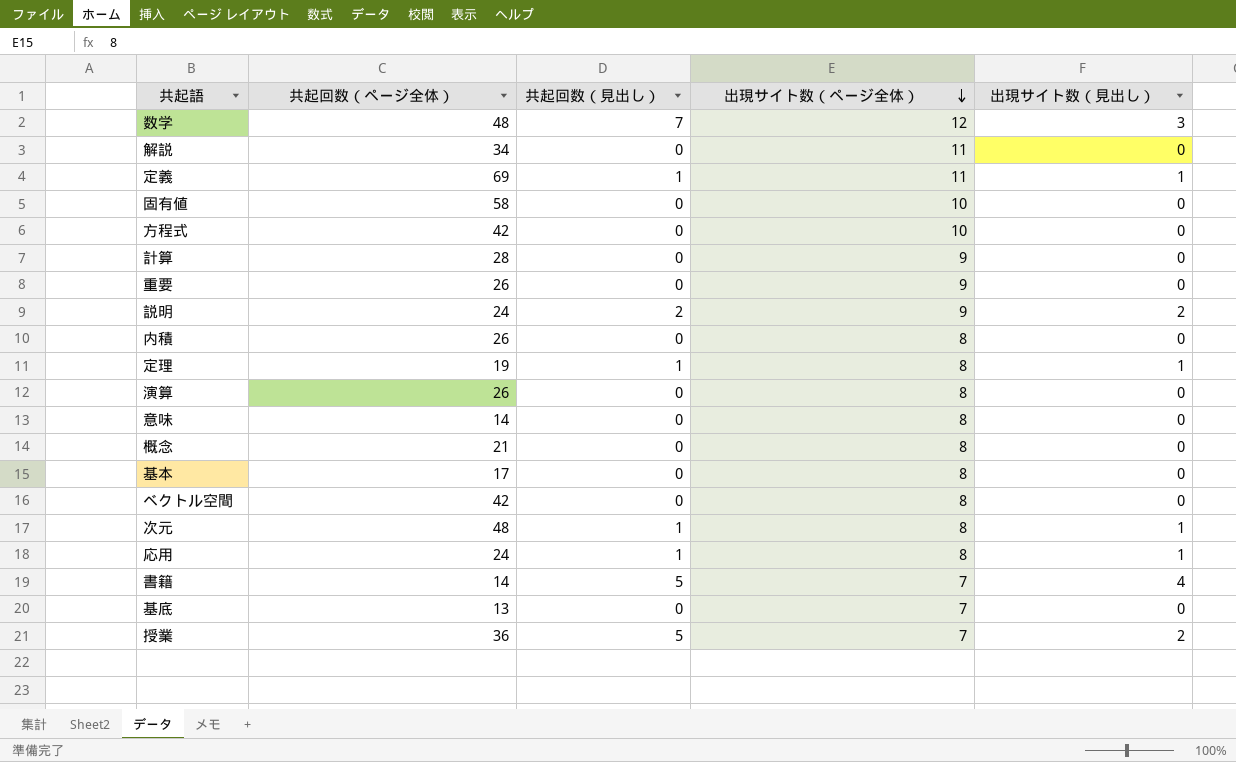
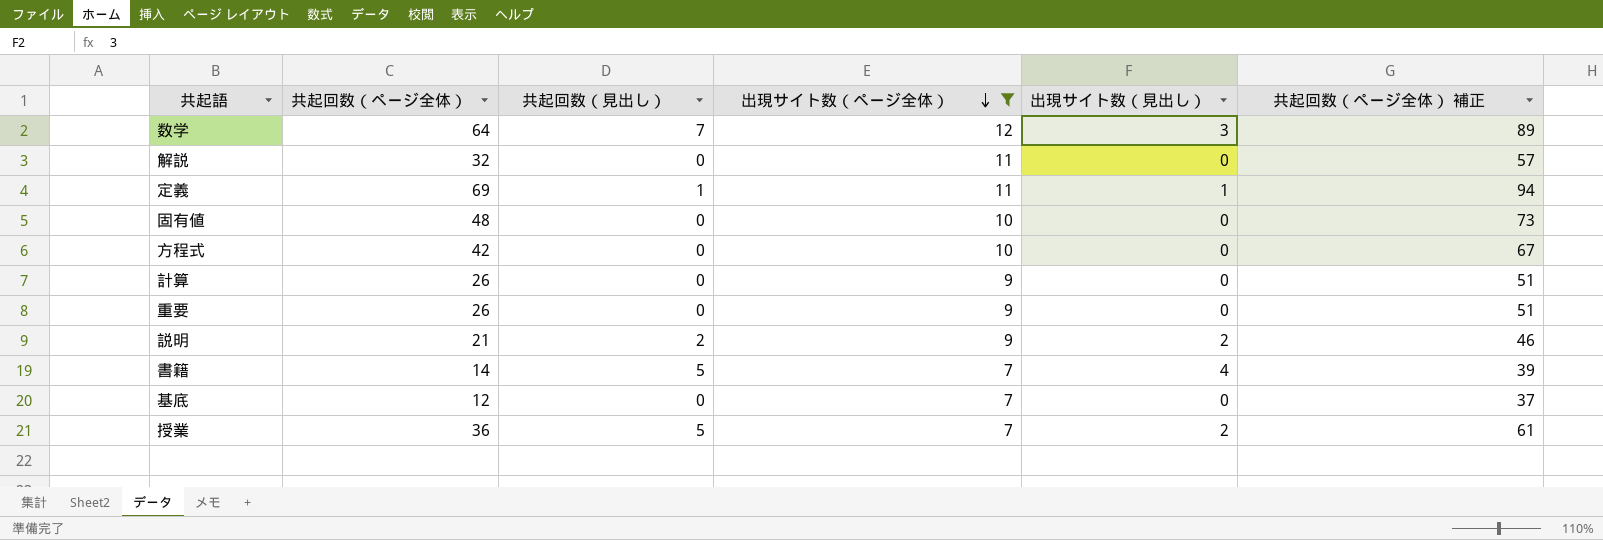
filter: none -> 出現サイト数（ページ全体） != 8
column 共起回数（ページ全体） 補正 | formula: none -> [共起回数（ページ全体）] + 25
数学 | 共起回数（ページ全体）: 48 -> 64
解説 | 共起回数（ページ全体）: 34 -> 32
固有値 | 共起回数（ページ全体）: 58 -> 48
計算 | 共起回数（ページ全体）: 28 -> 26
説明 | 共起回数（ページ全体）: 24 -> 21
基底 | 共起回数（ページ全体）: 13 -> 12

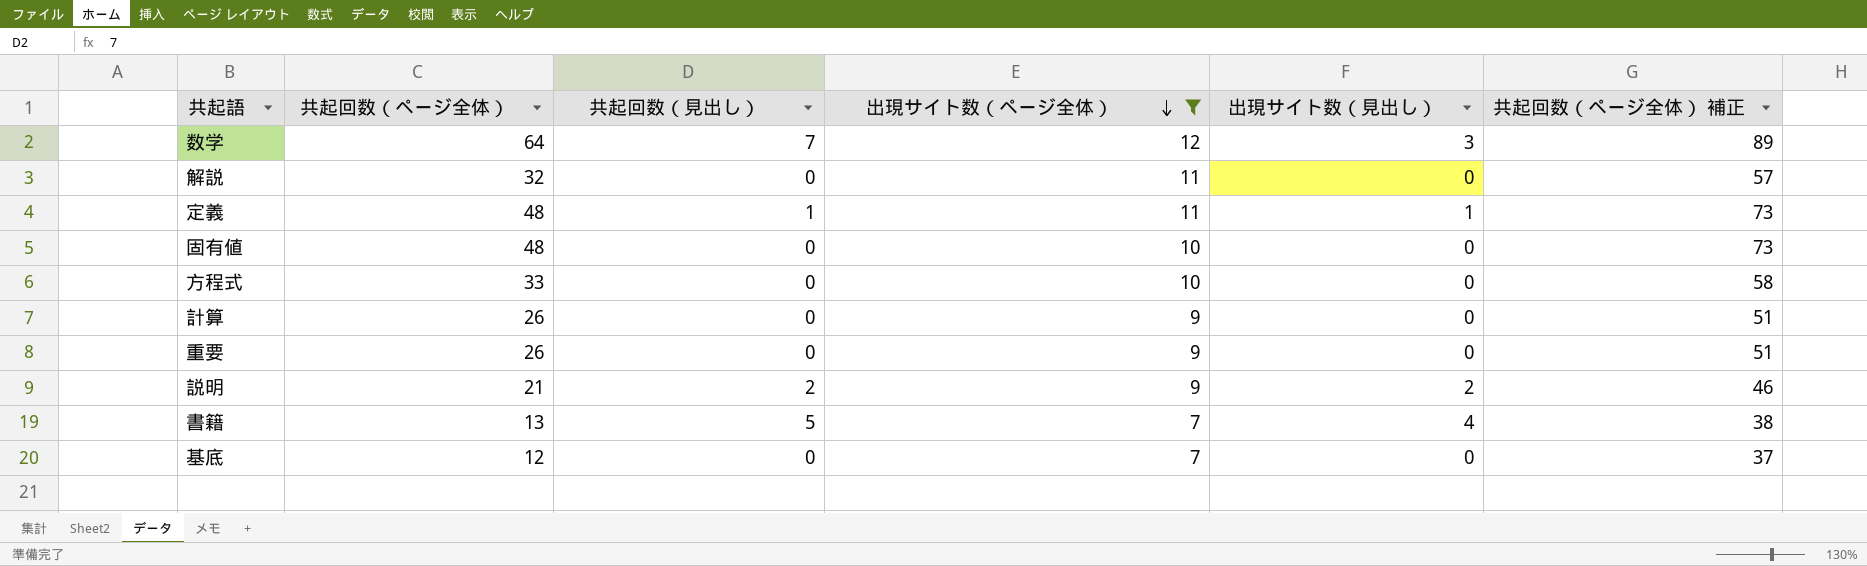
row 授業: 36 | 5 | 7 | 2 | 61 -> none
定義 | 共起回数（ページ全体）: 69 -> 48
定義 | 共起回数（ページ全体） 補正: 94 -> 73
方程式 | 共起回数（ページ全体）: 42 -> 33
方程式 | 共起回数（ページ全体） 補正: 67 -> 58
書籍 | 共起回数（ページ全体）: 14 -> 13
書籍 | 共起回数（ページ全体） 補正: 39 -> 38

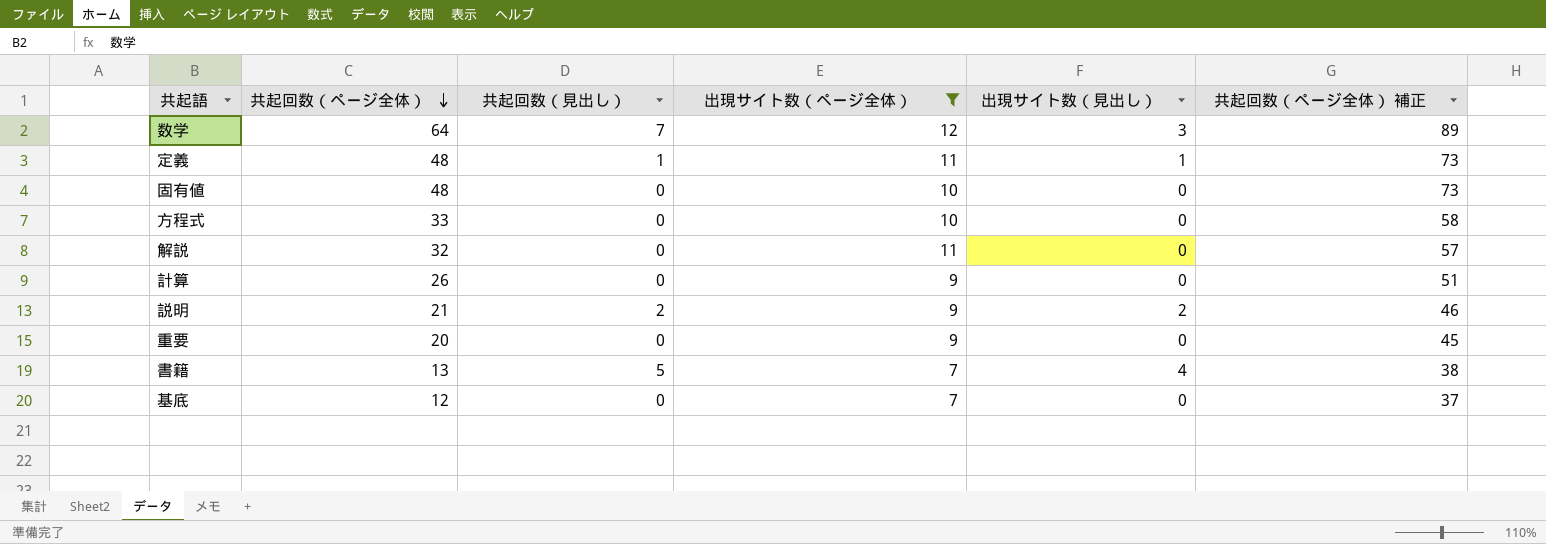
row order: 出現サイト数（ページ全体） descending -> 共起回数（ページ全体） descending
重要 | 共起回数（ページ全体）: 26 -> 20
重要 | 共起回数（ページ全体） 補正: 51 -> 45

